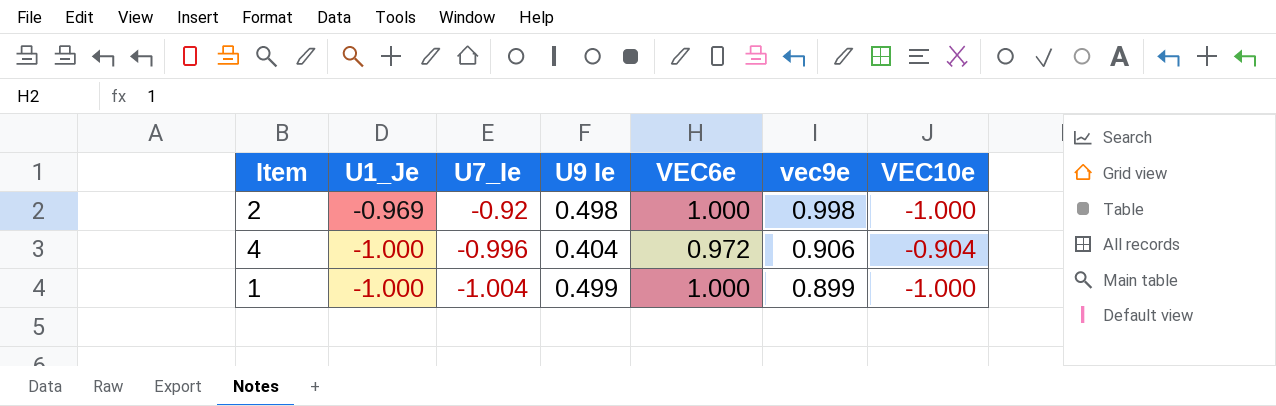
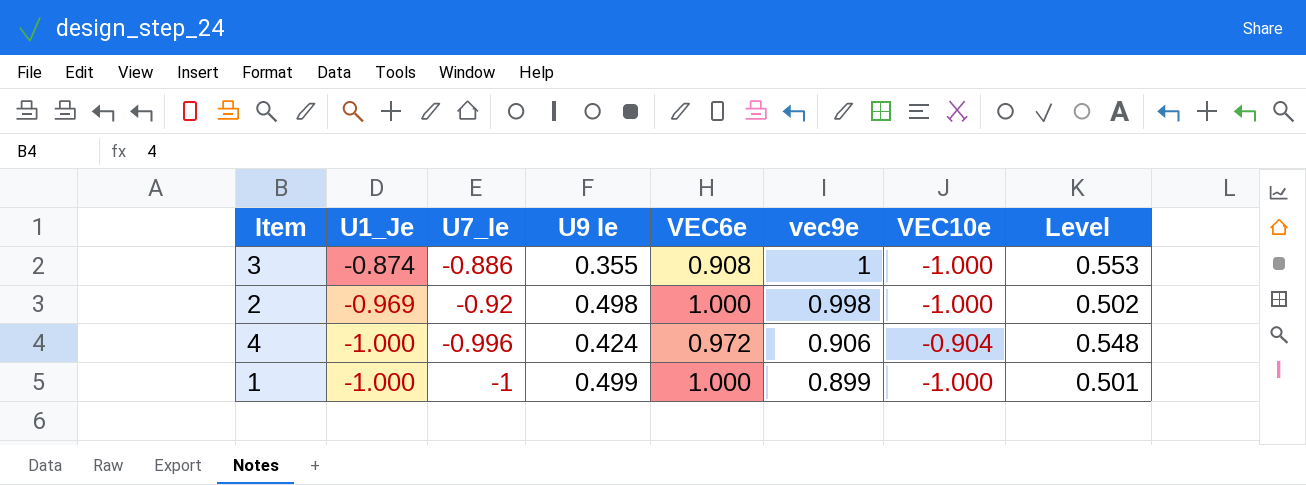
column Level | formula: none -> [VEC6e] - [U9 Ie]
row 3: none -> -0.874 | -0.886 | 0.355 | 0.908 | 1 | -1.000 | 0.553
4 | U9 Ie: 0.404 -> 0.424
1 | U7_Ie: -1.004 -> -1

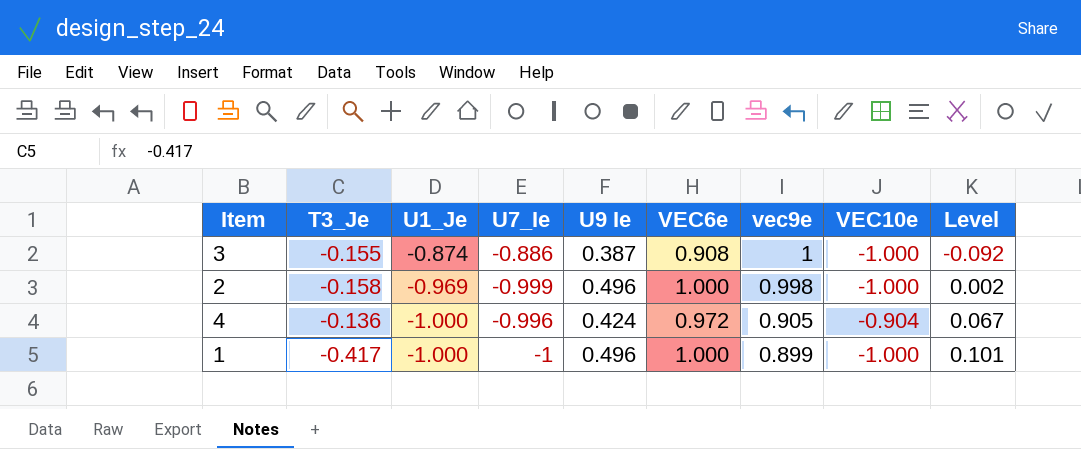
column T3_Je | position: none -> 2
column Level | formula: [VEC6e] - [U9 Ie] -> [VEC6e] - [vec9e]
3 | U9 Ie: 0.355 -> 0.387
2 | U7_Ie: -0.92 -> -0.999
2 | U9 Ie: 0.498 -> 0.496
4 | vec9e: 0.906 -> 0.905
1 | U9 Ie: 0.499 -> 0.496

